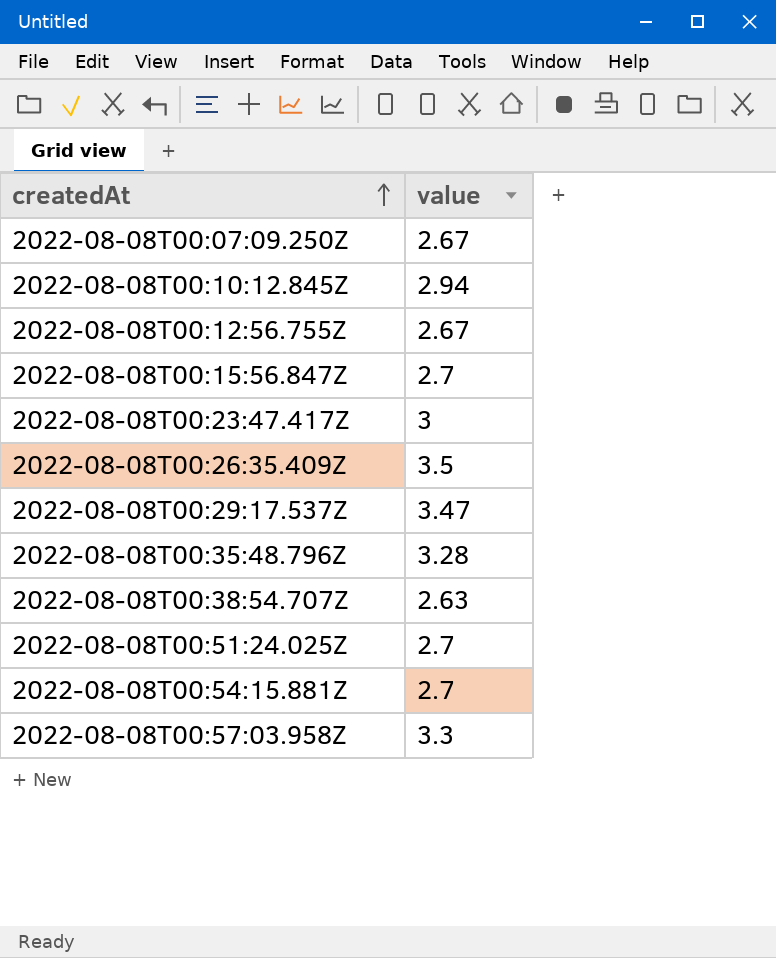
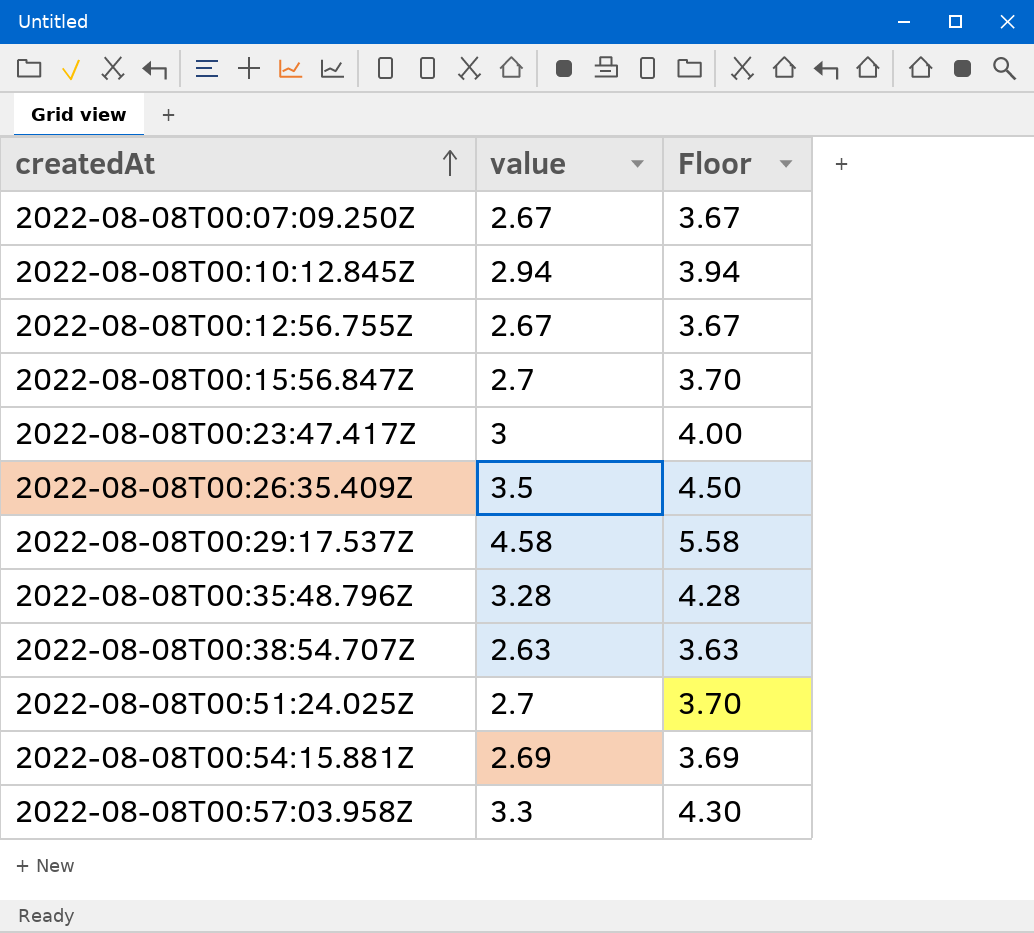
column Floor | formula: none -> [value] + 1
2022-08-08T00:29:17.537Z | value: 3.47 -> 4.58
2022-08-08T00:54:15.881Z | value: 2.7 -> 2.69

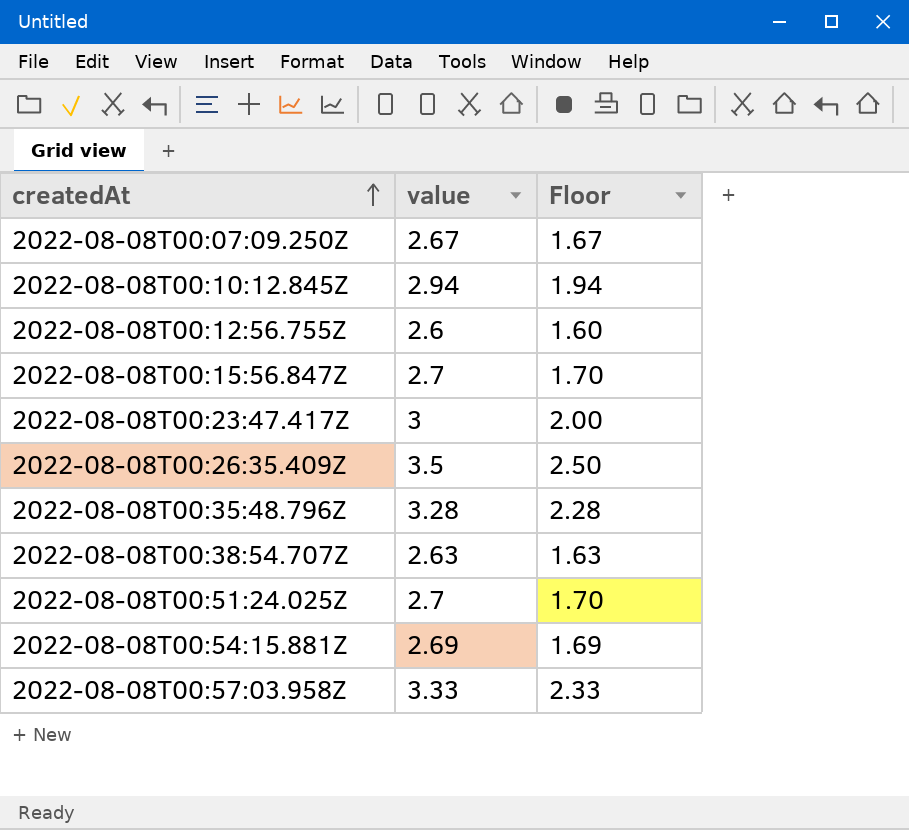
column Floor | formula: [value] + 1 -> [value] - 1
row 2022-08-08T00:29:17.537Z: 4.58 | 5.58 -> none
2022-08-08T00:12:56.755Z | value: 2.67 -> 2.6
2022-08-08T00:57:03.958Z | value: 3.3 -> 3.33

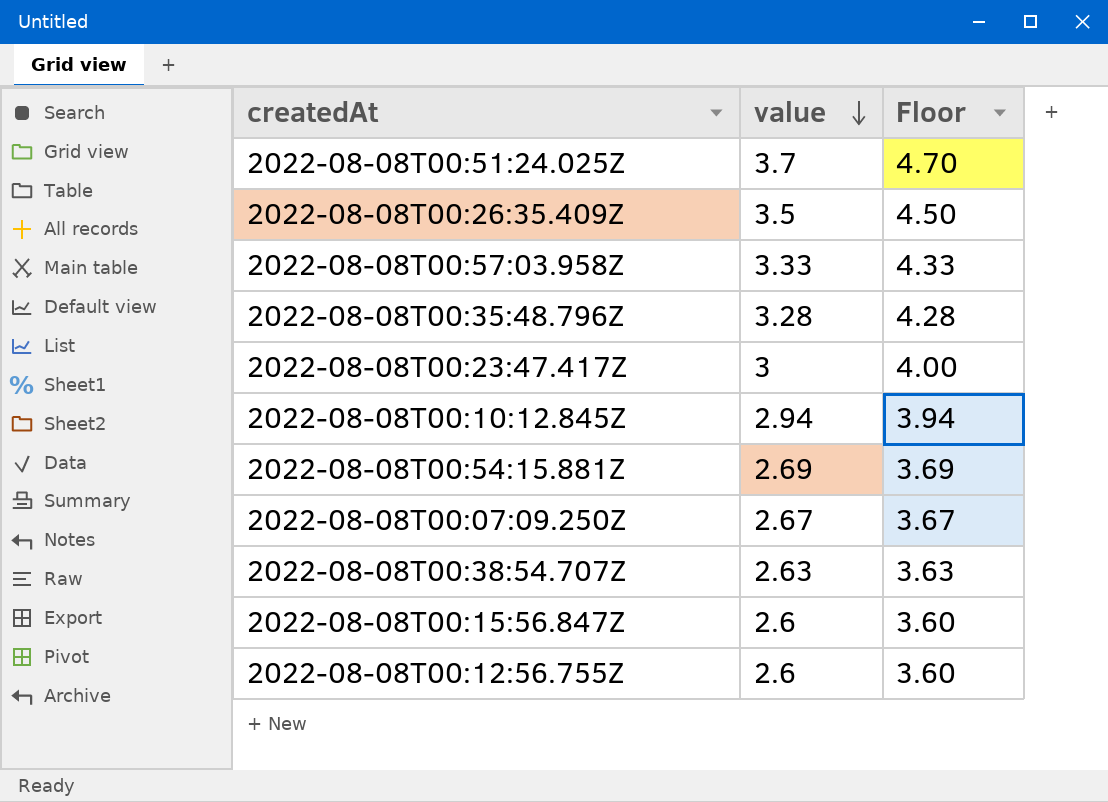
row order: createdAt ascending -> value descending
column Floor | formula: [value] - 1 -> [value] + 1
2022-08-08T00:51:24.025Z | value: 2.7 -> 3.7
2022-08-08T00:15:56.847Z | value: 2.7 -> 2.6

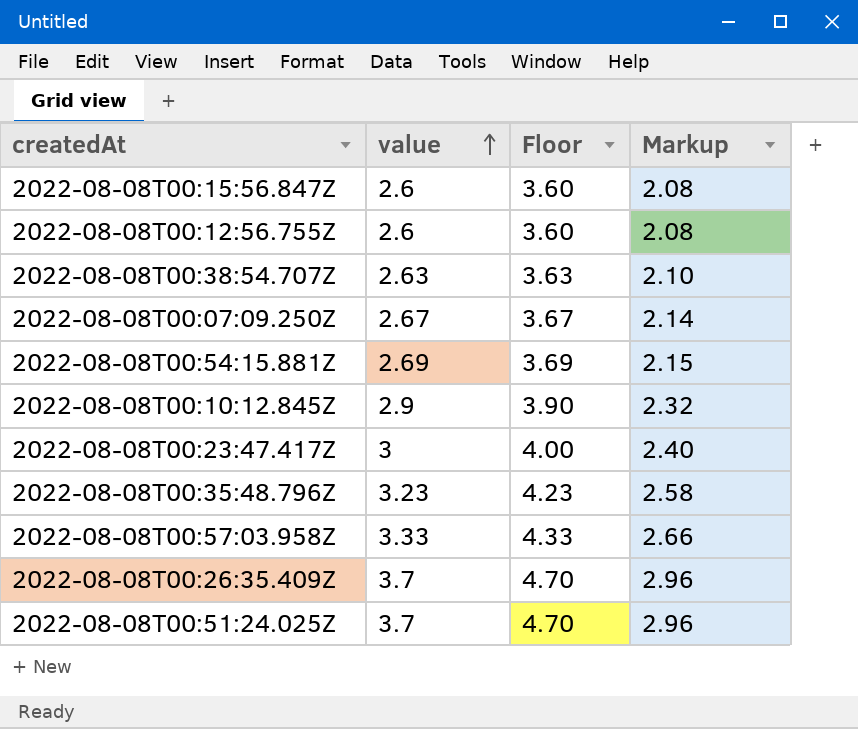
row order: value descending -> value ascending
column Markup | formula: none -> [value] * 0.8
2022-08-08T00:10:12.845Z | value: 2.94 -> 2.9
2022-08-08T00:10:12.845Z | Floor: 3.94 -> 3.90
2022-08-08T00:35:48.796Z | value: 3.28 -> 3.23
2022-08-08T00:35:48.796Z | Floor: 4.28 -> 4.23
2022-08-08T00:26:35.409Z | value: 3.5 -> 3.7
2022-08-08T00:26:35.409Z | Floor: 4.50 -> 4.70

